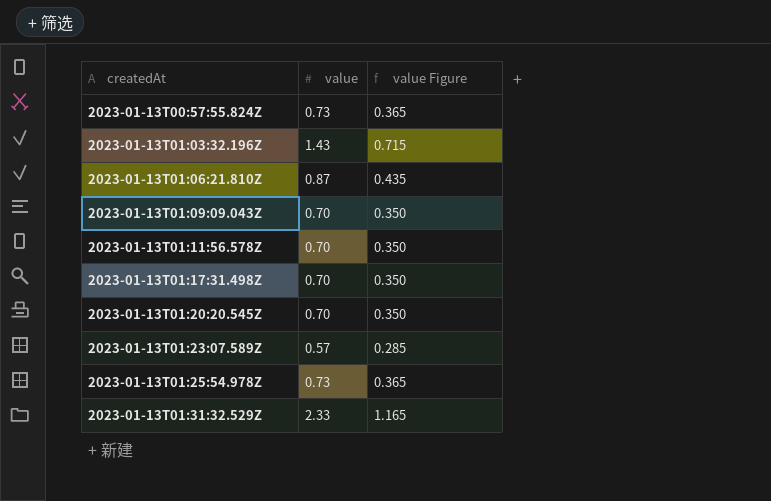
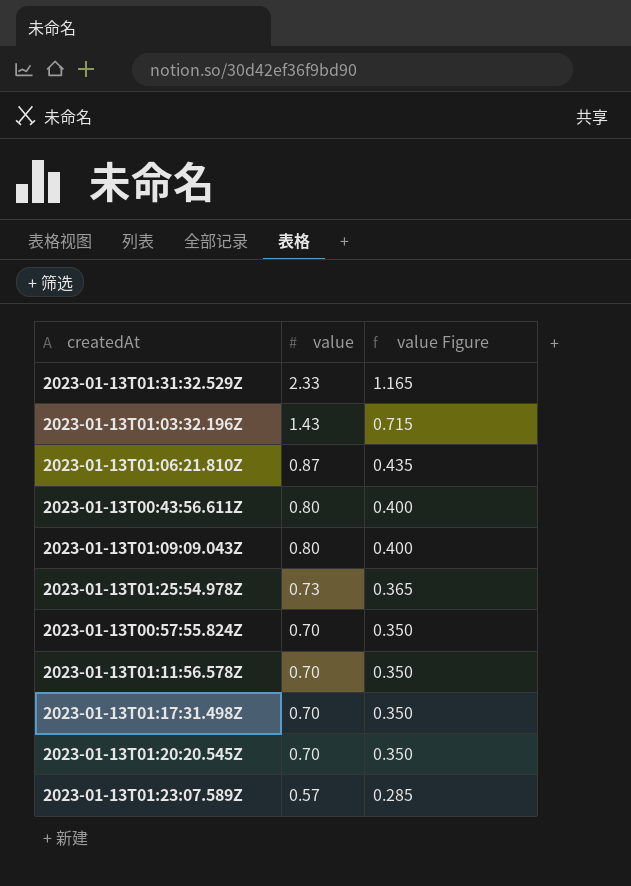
row order: createdAt ascending -> value descending
row 2023-01-13T00:43:56.611Z: none -> 0.80 | 0.400
2023-01-13T01:09:09.043Z | value: 0.70 -> 0.80
2023-01-13T01:09:09.043Z | value Figure: 0.350 -> 0.400
2023-01-13T00:57:55.824Z | value: 0.73 -> 0.70
2023-01-13T00:57:55.824Z | value Figure: 0.365 -> 0.350

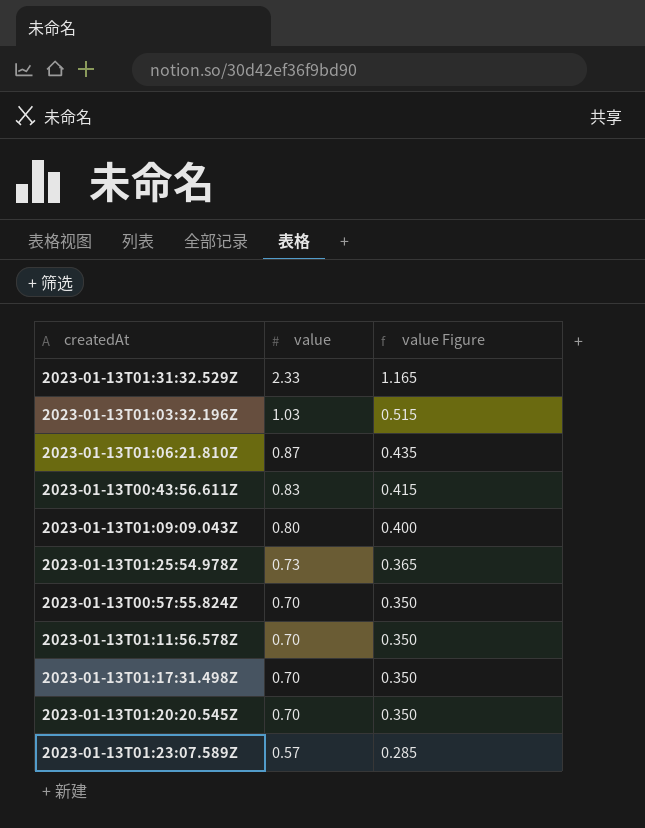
2023-01-13T01:03:32.196Z | value: 1.43 -> 1.03
2023-01-13T01:03:32.196Z | value Figure: 0.715 -> 0.515
2023-01-13T00:43:56.611Z | value: 0.80 -> 0.83
2023-01-13T00:43:56.611Z | value Figure: 0.400 -> 0.415

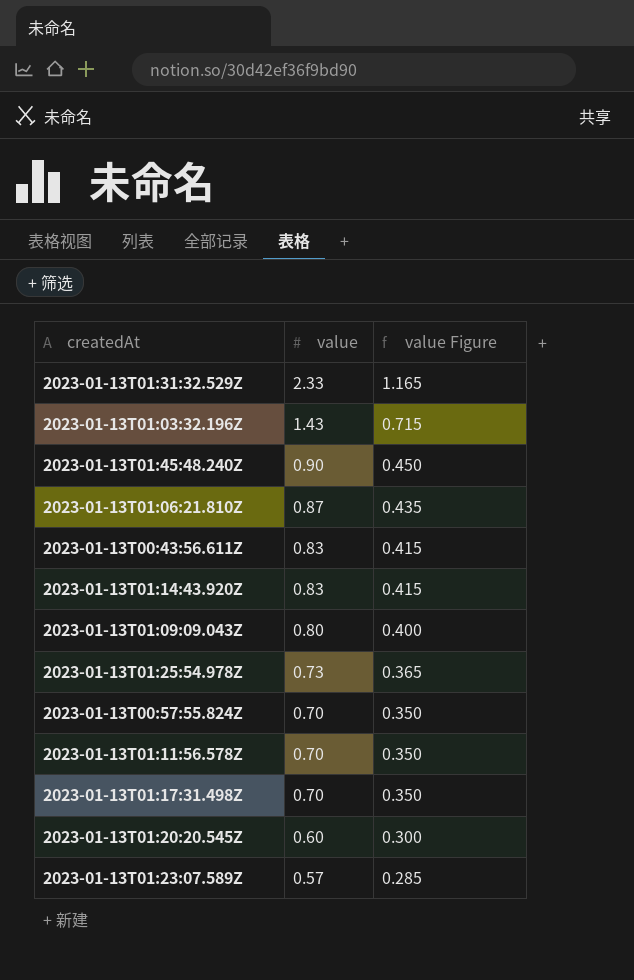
2023-01-13T01:03:32.196Z | value: 1.03 -> 1.43
2023-01-13T01:03:32.196Z | value Figure: 0.515 -> 0.715
row 2023-01-13T01:45:48.240Z: none -> 0.90 | 0.450
row 2023-01-13T01:14:43.920Z: none -> 0.83 | 0.415
2023-01-13T01:20:20.545Z | value: 0.70 -> 0.60
2023-01-13T01:20:20.545Z | value Figure: 0.350 -> 0.300

